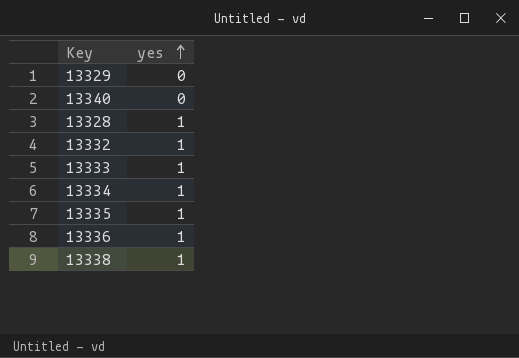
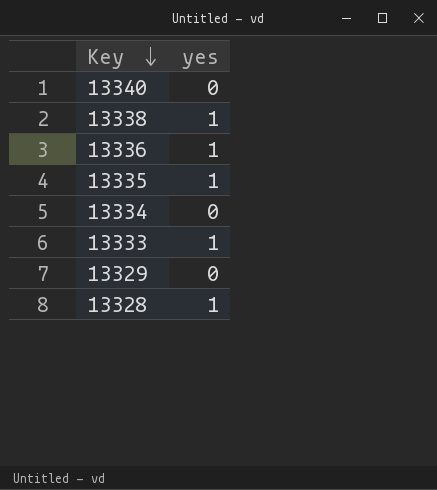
row order: yes ascending -> Key descending
row 13332: 1 -> none
13334 | yes: 1 -> 0

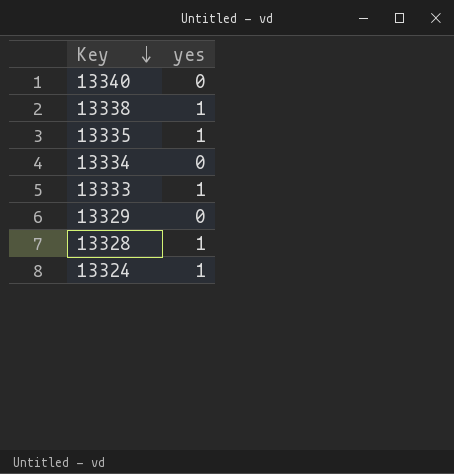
row 13336: 1 -> none
row 13324: none -> 1

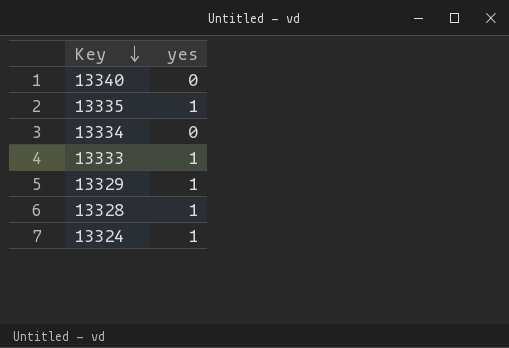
row 13338: 1 -> none
13329 | yes: 0 -> 1

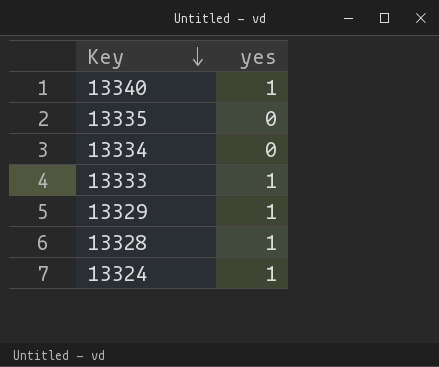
13340 | yes: 0 -> 1
13335 | yes: 1 -> 0

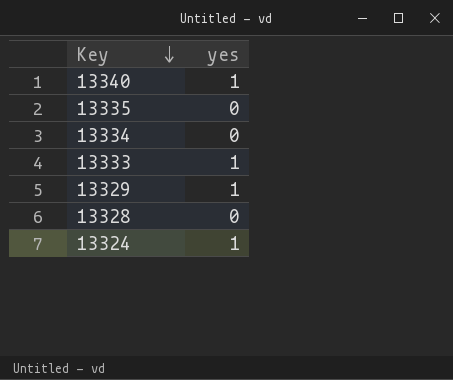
13328 | yes: 1 -> 0

